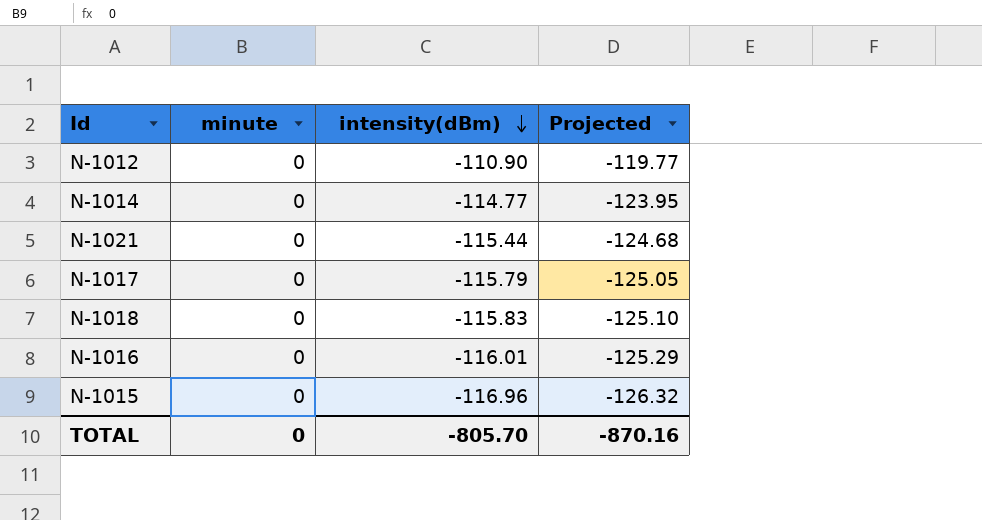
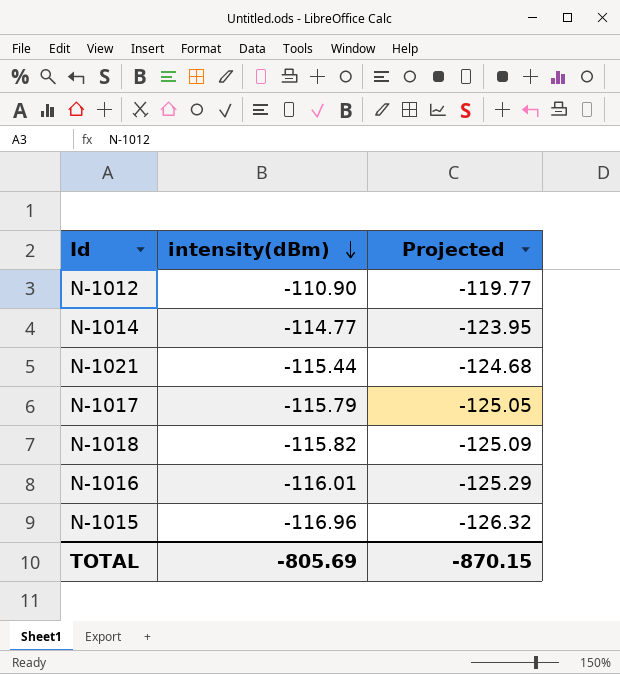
column minute | position: 2 -> none
N-1018 | intensity(dBm): -115.83 -> -115.82
N-1018 | Projected: -125.10 -> -125.09
TOTAL | intensity(dBm): -805.70 -> -805.69
TOTAL | Projected: -870.16 -> -870.15

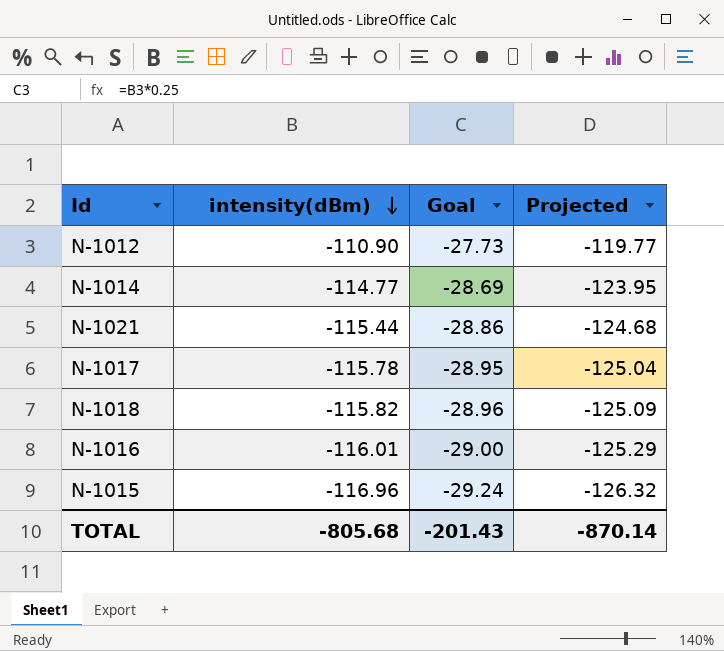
column Goal | formula: none -> [intensity(dBm)] * 0.25
N-1017 | intensity(dBm): -115.79 -> -115.78
N-1017 | Projected: -125.05 -> -125.04
TOTAL | intensity(dBm): -805.69 -> -805.68
TOTAL | Projected: -870.15 -> -870.14

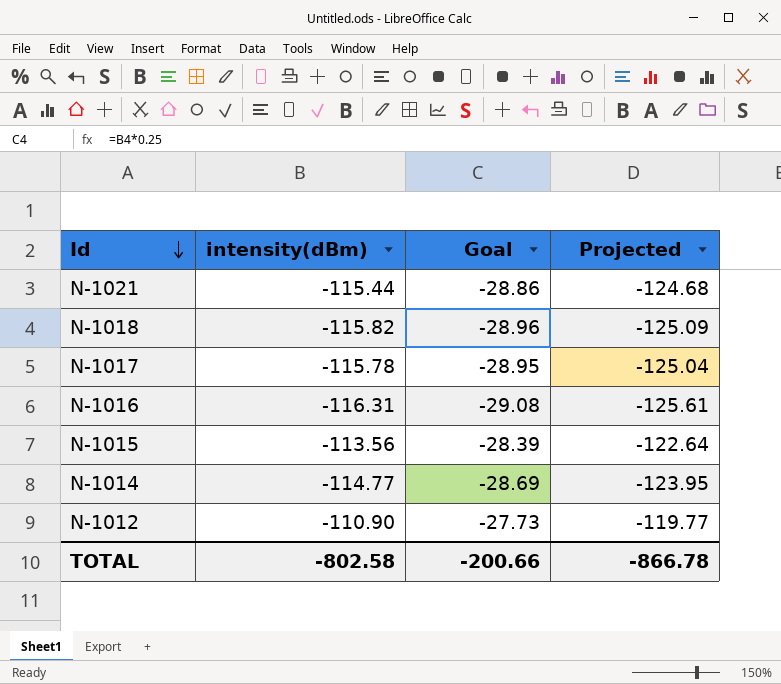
row order: intensity(dBm) descending -> Id descending
N-1016 | intensity(dBm): -116.01 -> -116.31
N-1016 | Goal: -29.00 -> -29.08
N-1016 | Projected: -125.29 -> -125.61
N-1015 | intensity(dBm): -116.96 -> -113.56
N-1015 | Goal: -29.24 -> -28.39
N-1015 | Projected: -126.32 -> -122.64
TOTAL | intensity(dBm): -805.68 -> -802.58
TOTAL | Goal: -201.43 -> -200.66
TOTAL | Projected: -870.14 -> -866.78

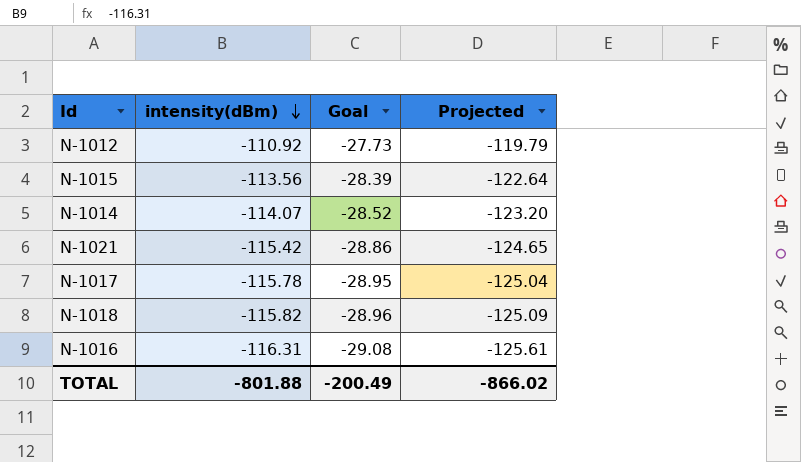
row order: Id descending -> intensity(dBm) descending
N-1012 | intensity(dBm): -110.90 -> -110.92
N-1012 | Projected: -119.77 -> -119.79
N-1014 | intensity(dBm): -114.77 -> -114.07
N-1014 | Goal: -28.69 -> -28.52
N-1014 | Projected: -123.95 -> -123.20
N-1021 | intensity(dBm): -115.44 -> -115.42
N-1021 | Projected: -124.68 -> -124.65
TOTAL | intensity(dBm): -802.58 -> -801.88
TOTAL | Goal: -200.66 -> -200.49
TOTAL | Projected: -866.78 -> -866.02

